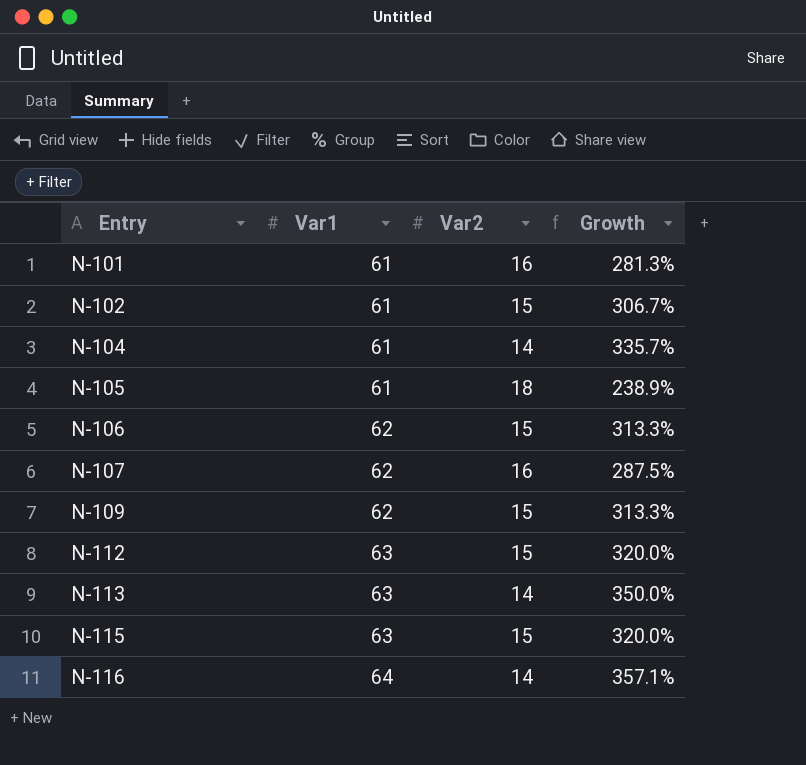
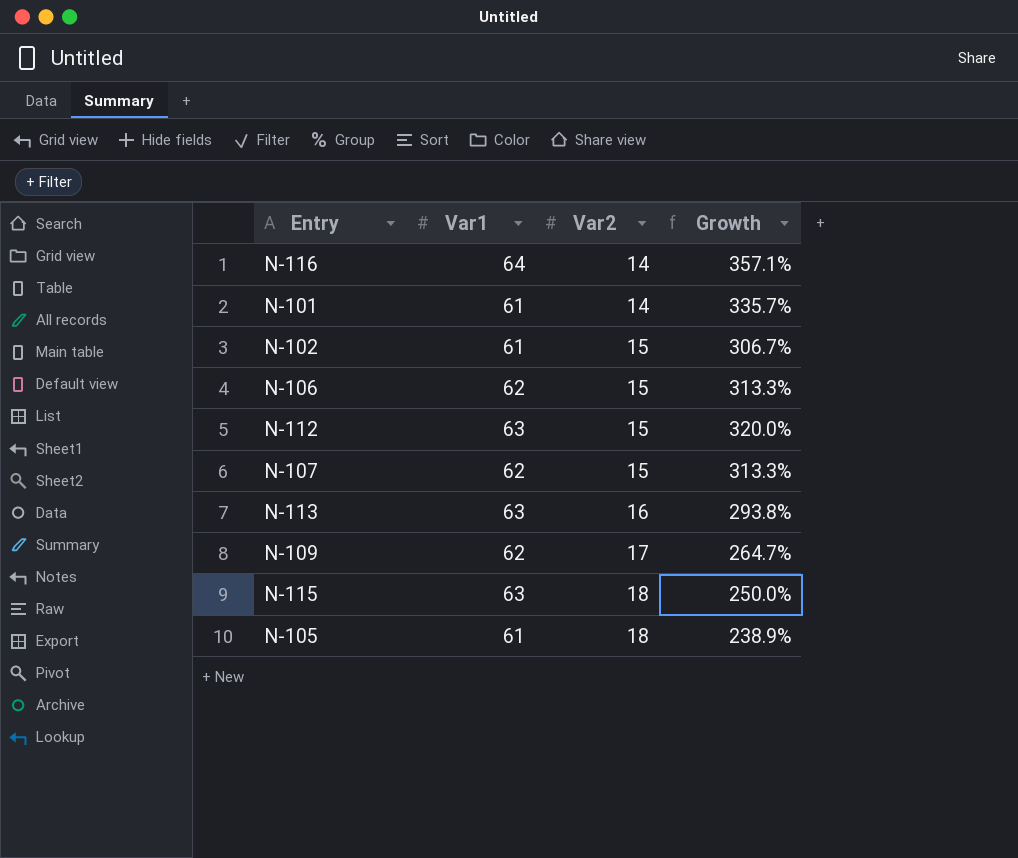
row order: Entry ascending -> Var2 ascending
row N-104: 61 | 14 | 335.7% -> none
N-101 | Var2: 16 -> 14
N-101 | Growth: 281.3% -> 335.7%
N-107 | Var2: 16 -> 15
N-107 | Growth: 287.5% -> 313.3%
N-113 | Var2: 14 -> 16
N-113 | Growth: 350.0% -> 293.8%
N-109 | Var2: 15 -> 17
N-109 | Growth: 313.3% -> 264.7%
N-115 | Var2: 15 -> 18
N-115 | Growth: 320.0% -> 250.0%

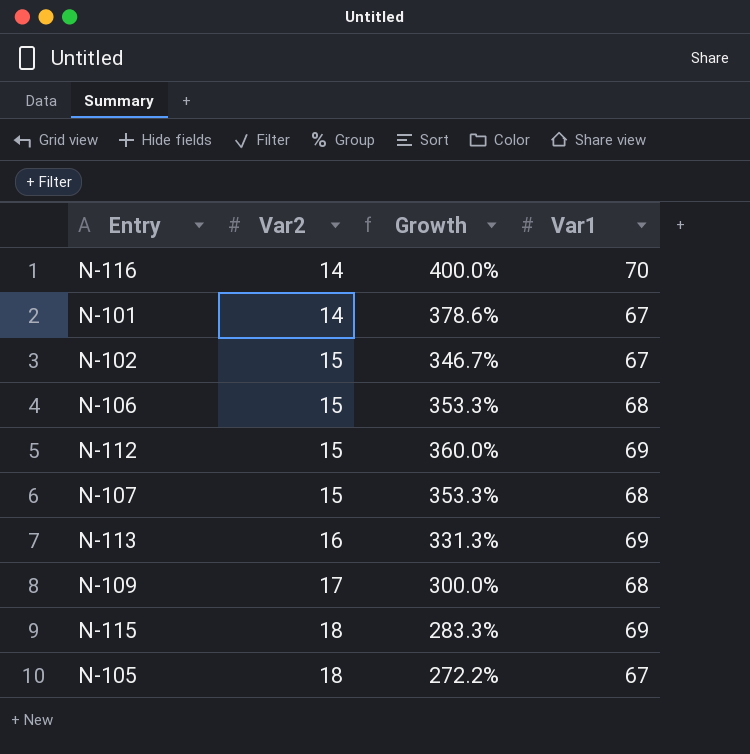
column Var1 | position: 2 -> 4
N-116 | Growth: 357.1% -> 400.0%
N-116 | Var1: 64 -> 70
N-101 | Growth: 335.7% -> 378.6%
N-101 | Var1: 61 -> 67
N-102 | Growth: 306.7% -> 346.7%
N-102 | Var1: 61 -> 67
N-106 | Growth: 313.3% -> 353.3%
N-106 | Var1: 62 -> 68
N-112 | Growth: 320.0% -> 360.0%
N-112 | Var1: 63 -> 69
N-107 | Growth: 313.3% -> 353.3%
N-107 | Var1: 62 -> 68
N-113 | Growth: 293.8% -> 331.3%
N-113 | Var1: 63 -> 69
N-109 | Growth: 264.7% -> 300.0%
N-109 | Var1: 62 -> 68
N-115 | Growth: 250.0% -> 283.3%
N-115 | Var1: 63 -> 69
N-105 | Growth: 238.9% -> 272.2%
N-105 | Var1: 61 -> 67

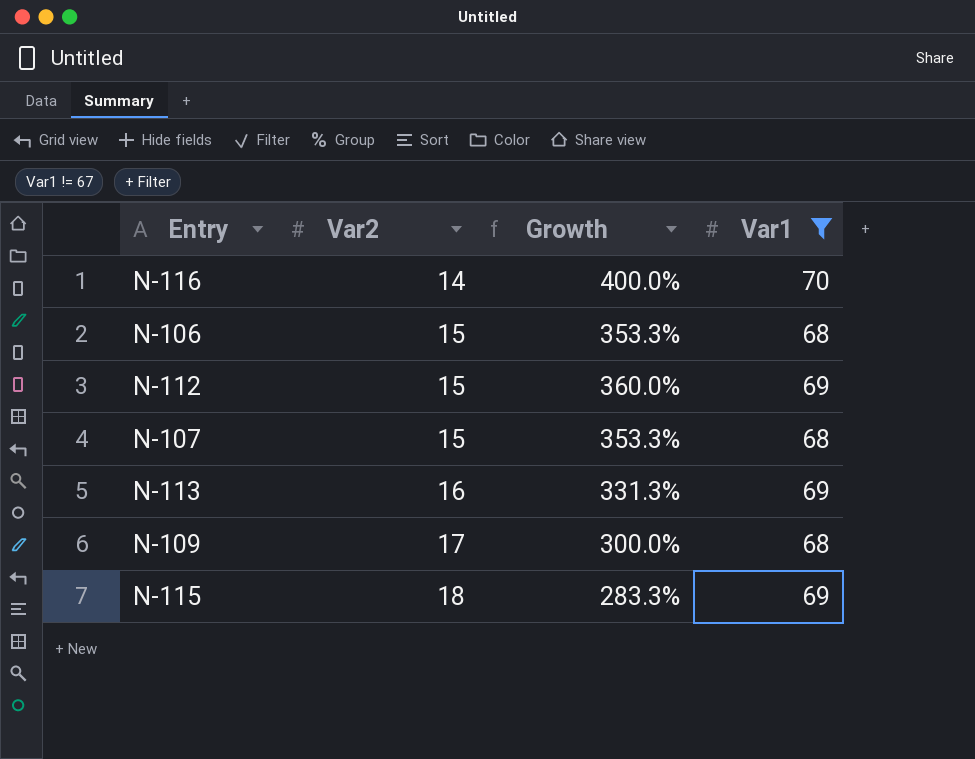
filter: none -> Var1 != 67

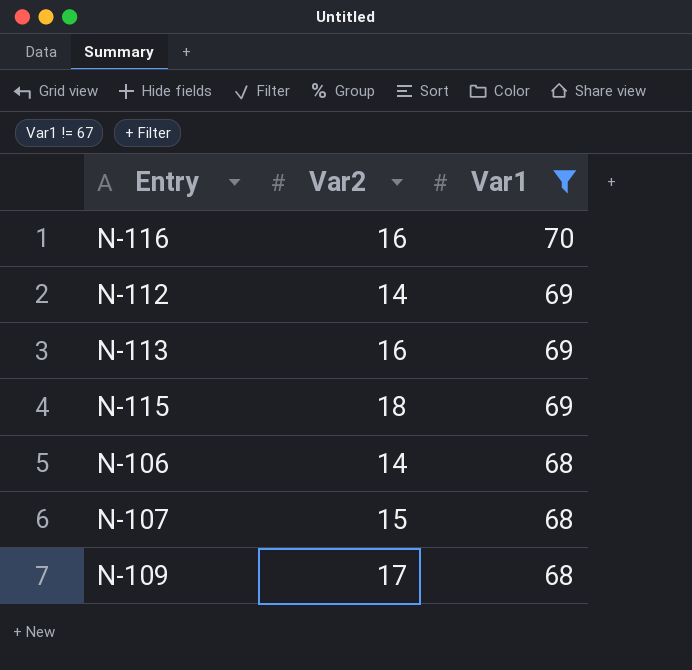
row order: Var2 ascending -> Var1 descending
column Growth | formula: ([Var1] - [Var2]) / [Var2] -> none
N-116 | Var2: 14 -> 16
N-112 | Var2: 15 -> 14
N-106 | Var2: 15 -> 14

